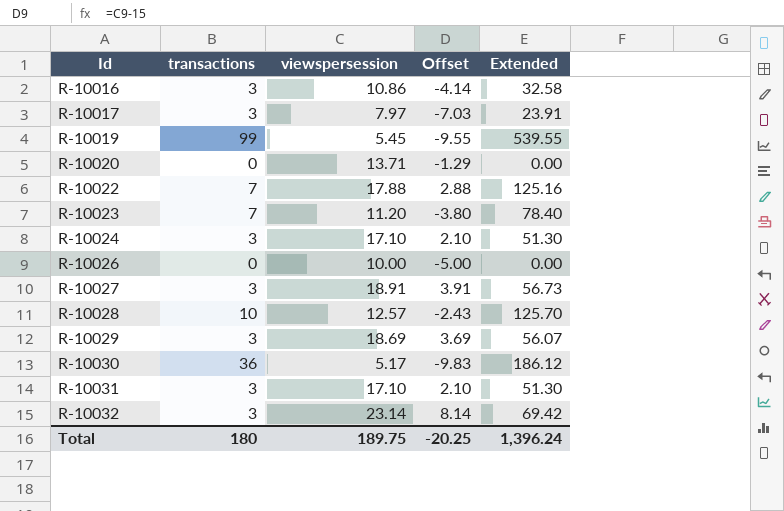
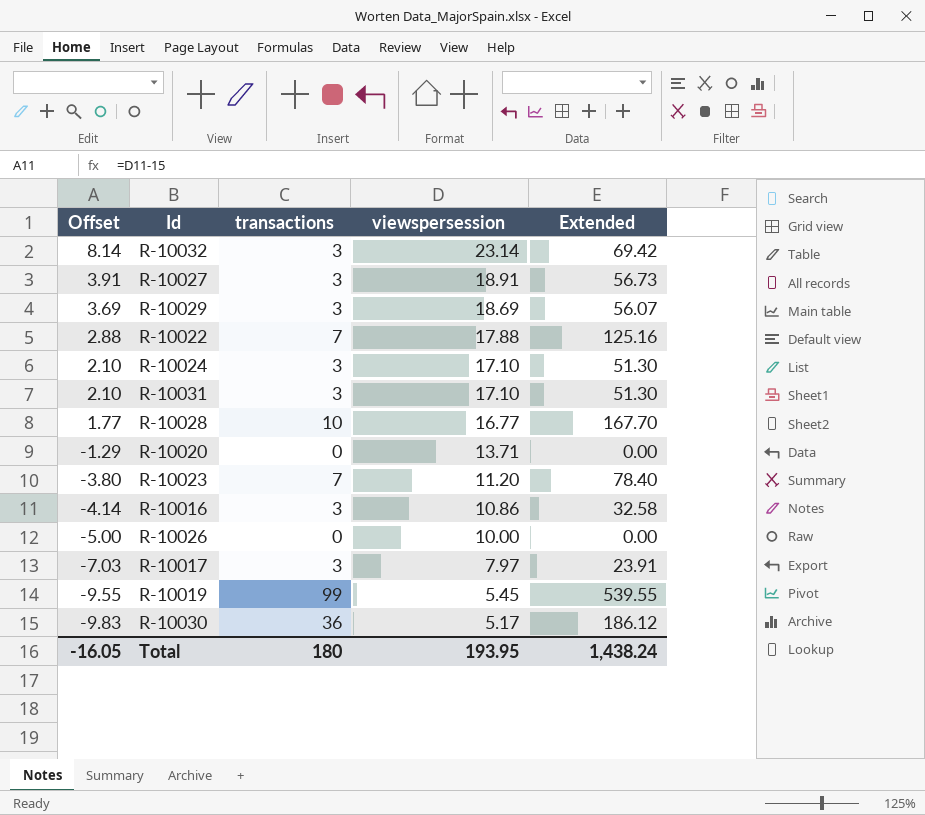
row order: Id ascending -> Offset descending
column Offset | position: 4 -> 1
R-10028 | Offset: -2.43 -> 1.77
R-10028 | viewspersession: 12.57 -> 16.77
R-10028 | Extended: 125.70 -> 167.70
Total | Offset: -20.25 -> -16.05
Total | viewspersession: 189.75 -> 193.95
Total | Extended: 1,396.24 -> 1,438.24

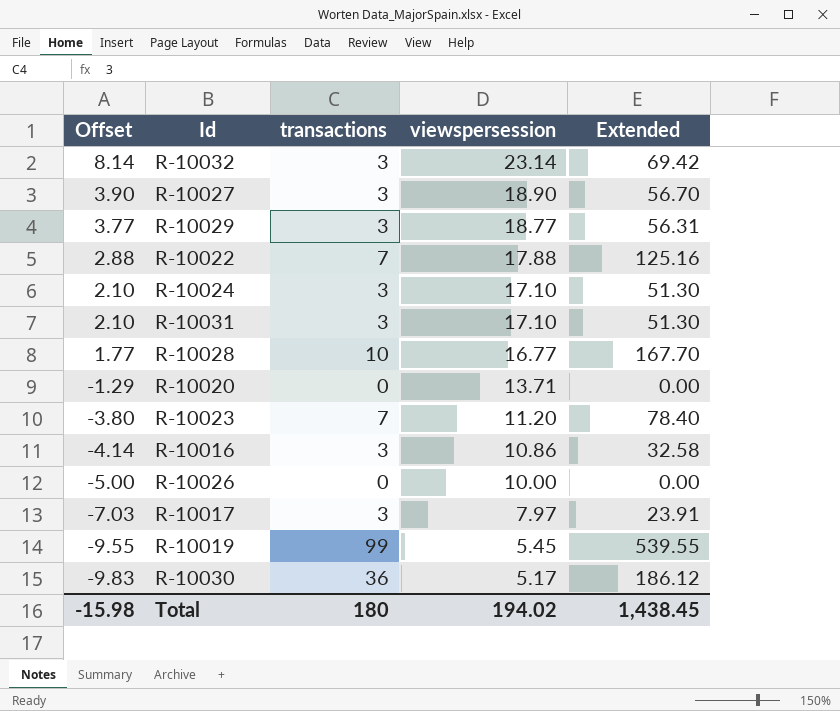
R-10027 | Offset: 3.91 -> 3.90
R-10027 | viewspersession: 18.91 -> 18.90
R-10027 | Extended: 56.73 -> 56.70
R-10029 | Offset: 3.69 -> 3.77
R-10029 | viewspersession: 18.69 -> 18.77
R-10029 | Extended: 56.07 -> 56.31
Total | Offset: -16.05 -> -15.98
Total | viewspersession: 193.95 -> 194.02
Total | Extended: 1,438.24 -> 1,438.45

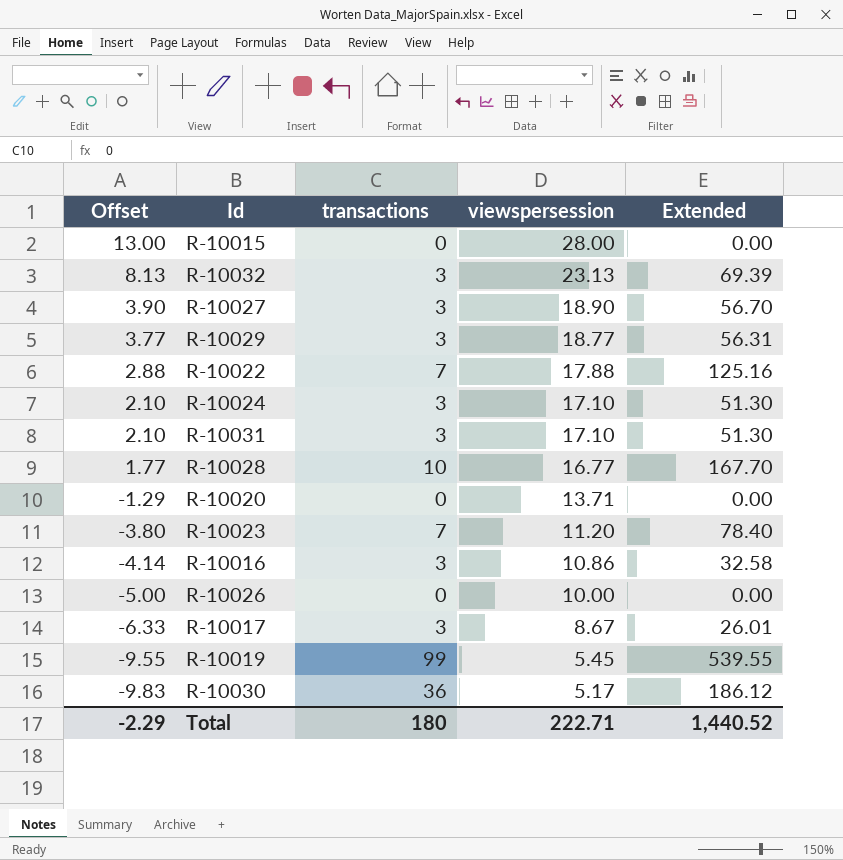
row R-10015: none -> 13.00 | 0 | 28.00 | 0.00
R-10032 | Offset: 8.14 -> 8.13
R-10032 | viewspersession: 23.14 -> 23.13
R-10032 | Extended: 69.42 -> 69.39
R-10017 | Offset: -7.03 -> -6.33
R-10017 | viewspersession: 7.97 -> 8.67
R-10017 | Extended: 23.91 -> 26.01
Total | Offset: -15.98 -> -2.29
Total | viewspersession: 194.02 -> 222.71
Total | Extended: 1,438.45 -> 1,440.52

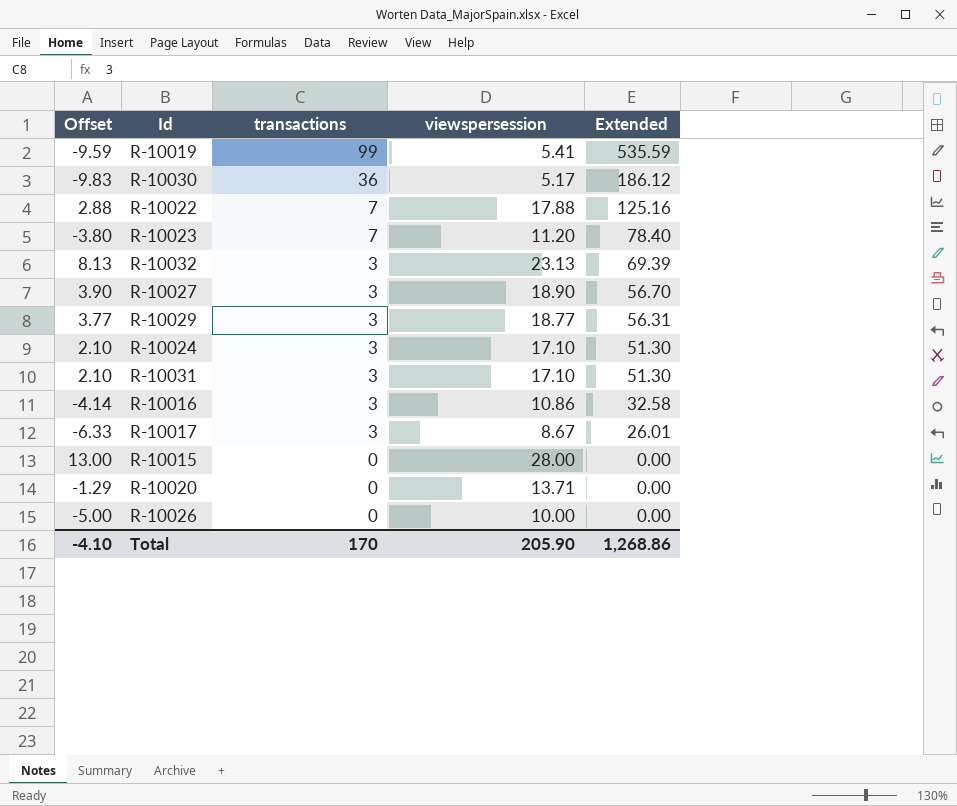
row order: Offset descending -> transactions descending
row R-10028: 1.77 | 10 | 16.77 | 167.70 -> none
R-10019 | Offset: -9.55 -> -9.59
R-10019 | viewspersession: 5.45 -> 5.41
R-10019 | Extended: 539.55 -> 535.59
Total | Offset: -2.29 -> -4.10
Total | transactions: 180 -> 170
Total | viewspersession: 222.71 -> 205.90
Total | Extended: 1,440.52 -> 1,268.86

